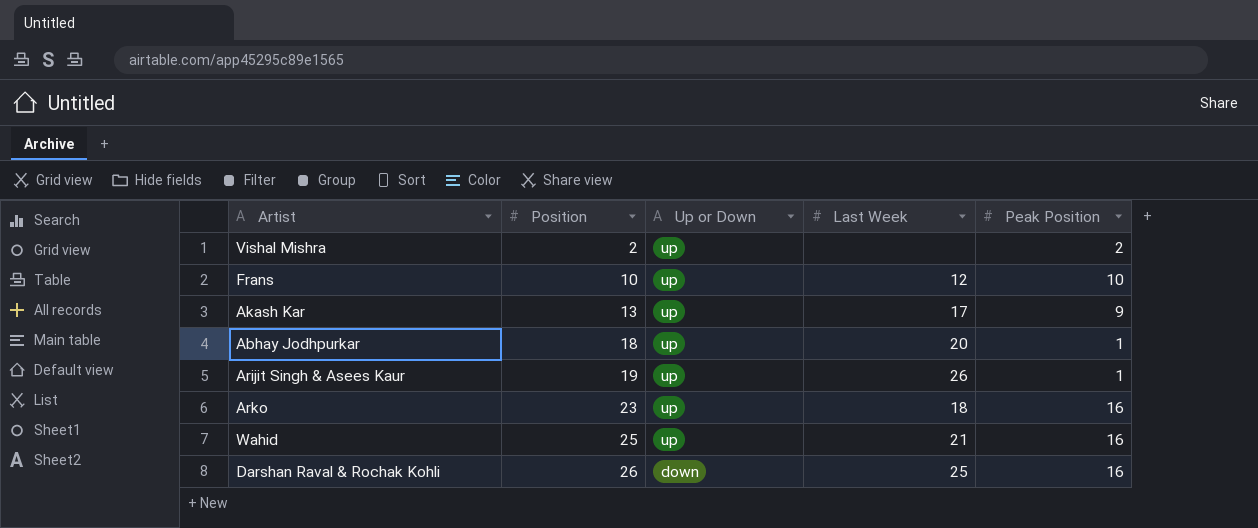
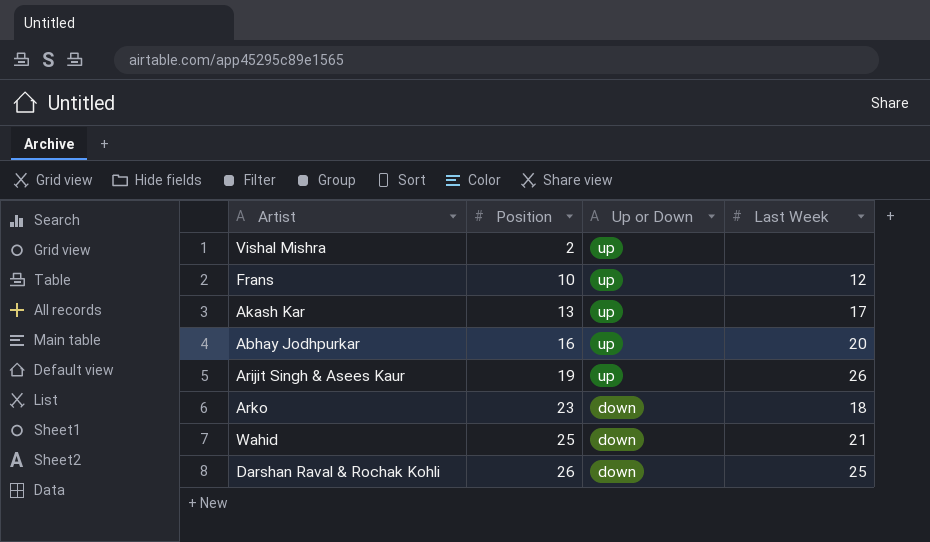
column Peak Position | position: 5 -> none
Abhay Jodhpurkar | Position: 18 -> 16
Arko | Up or Down: up -> down
Wahid | Up or Down: up -> down

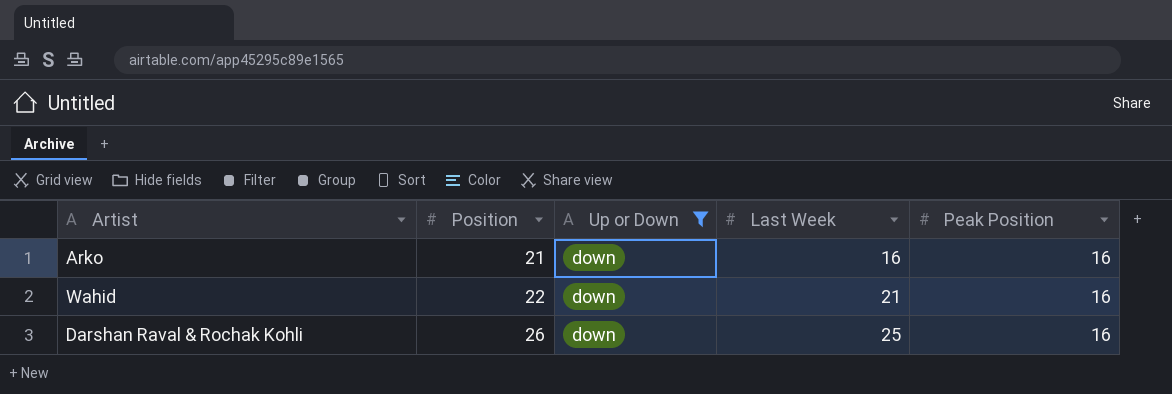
filter: none -> Up or Down = down
column Peak Position | position: none -> 5
Arko | Position: 23 -> 21
Arko | Last Week: 18 -> 16
Wahid | Position: 25 -> 22

